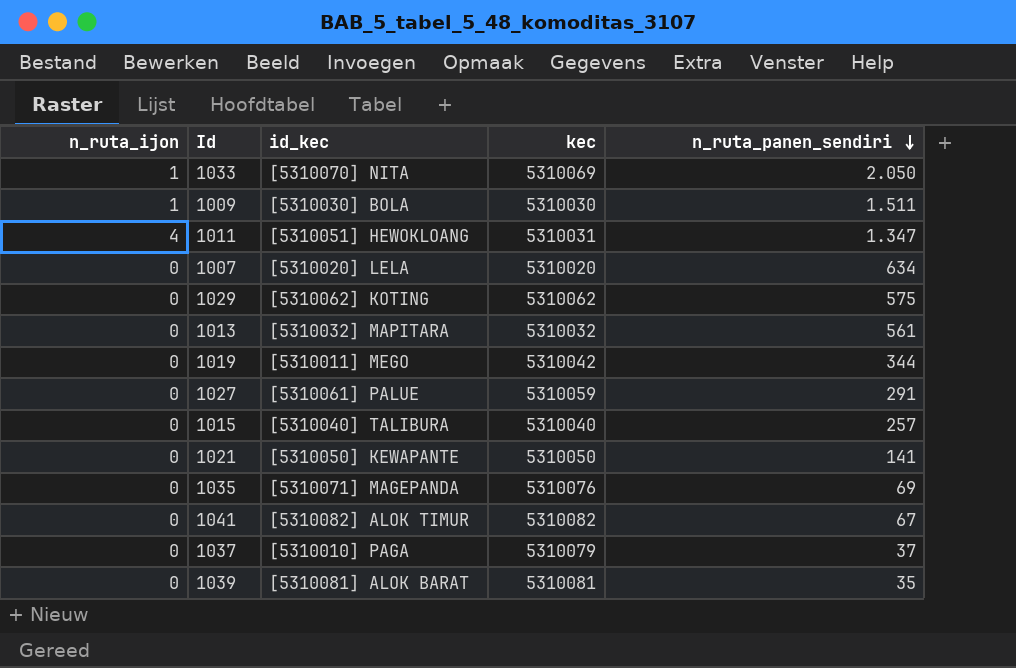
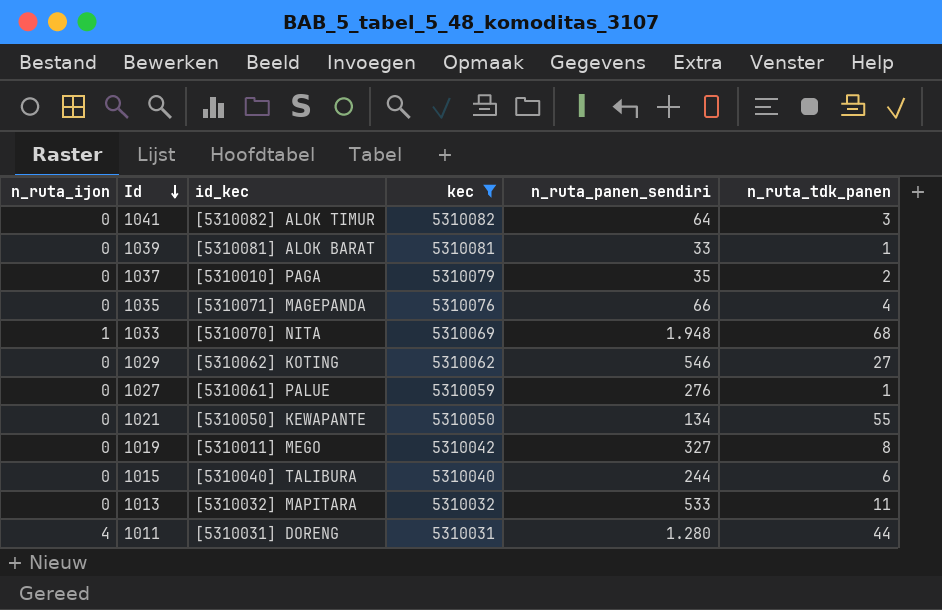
filter: none -> kec >= 5310031
row order: n_ruta_panen_sendiri descending -> Id descending
column n_ruta_tdk_panen | position: none -> 6
1041 | n_ruta_panen_sendiri: 67 -> 64
1039 | n_ruta_panen_sendiri: 35 -> 33
1037 | n_ruta_panen_sendiri: 37 -> 35
1035 | n_ruta_panen_sendiri: 69 -> 66
1033 | n_ruta_panen_sendiri: 2.050 -> 1.948
1029 | n_ruta_panen_sendiri: 575 -> 546
1027 | n_ruta_panen_sendiri: 291 -> 276
1021 | n_ruta_panen_sendiri: 141 -> 134
1019 | n_ruta_panen_sendiri: 344 -> 327
1015 | n_ruta_panen_sendiri: 257 -> 244
1013 | n_ruta_panen_sendiri: 561 -> 533
1011 | id_kec: [5310051] HEWOKLOANG -> [5310031] DORENG
1011 | n_ruta_panen_sendiri: 1.347 -> 1.280

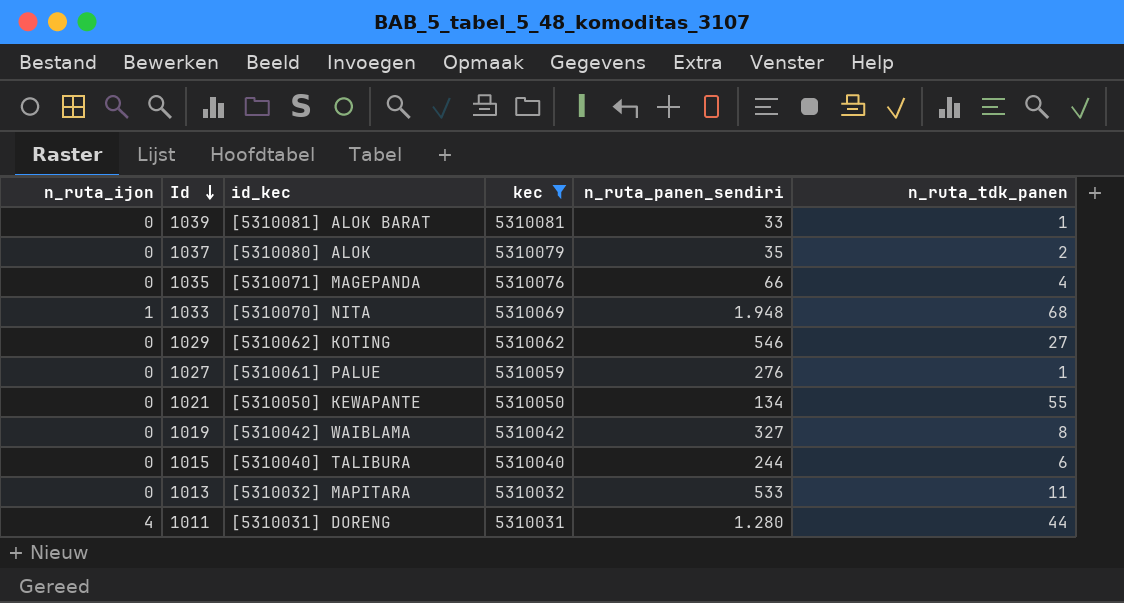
row 1041: 0 | [5310082] ALOK TIMUR | 5310082 | 64 | 3 -> none
1037 | id_kec: [5310010] PAGA -> [5310080] ALOK
1019 | id_kec: [5310011] MEGO -> [5310042] WAIBLAMA

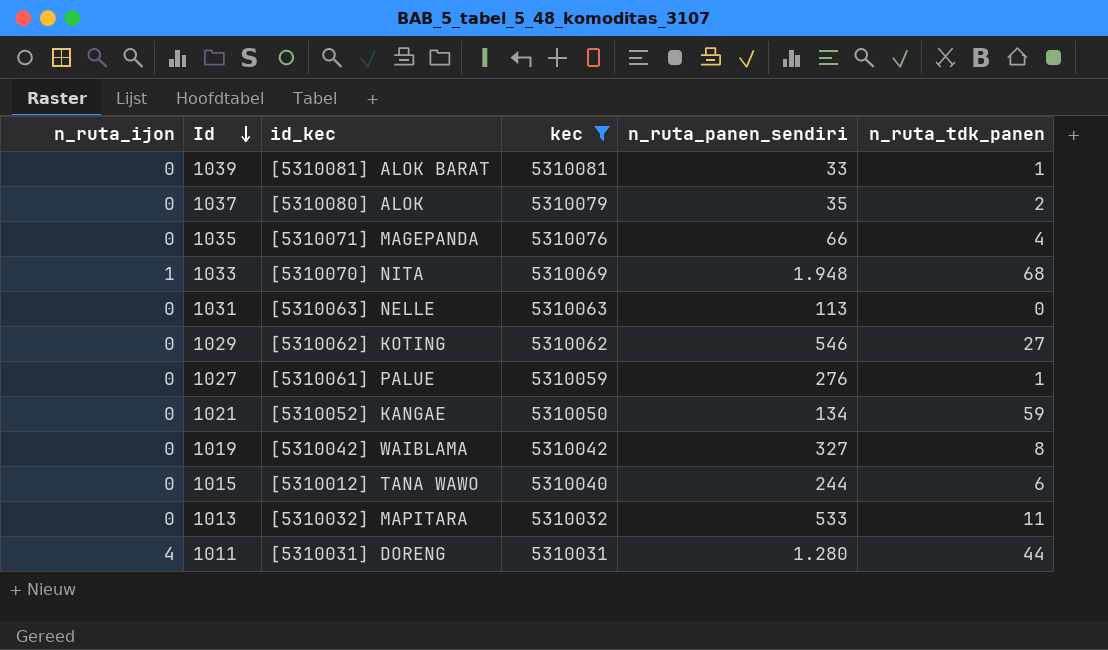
row 1031: none -> 0 | [5310063] NELLE | 5310063 | 113 | 0
1021 | id_kec: [5310050] KEWAPANTE -> [5310052] KANGAE
1021 | n_ruta_tdk_panen: 55 -> 59
1015 | id_kec: [5310040] TALIBURA -> [5310012] TANA WAWO

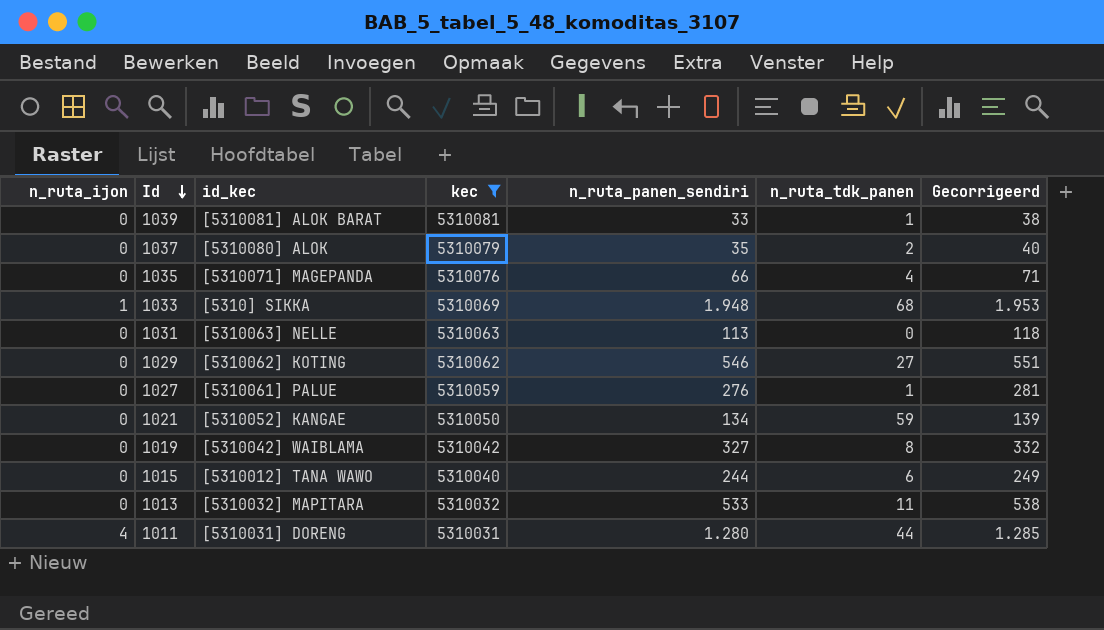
column Gecorrigeerd | formula: none -> [n_ruta_panen_sendiri] + 5
1033 | id_kec: [5310070] NITA -> [5310] SIKKA

